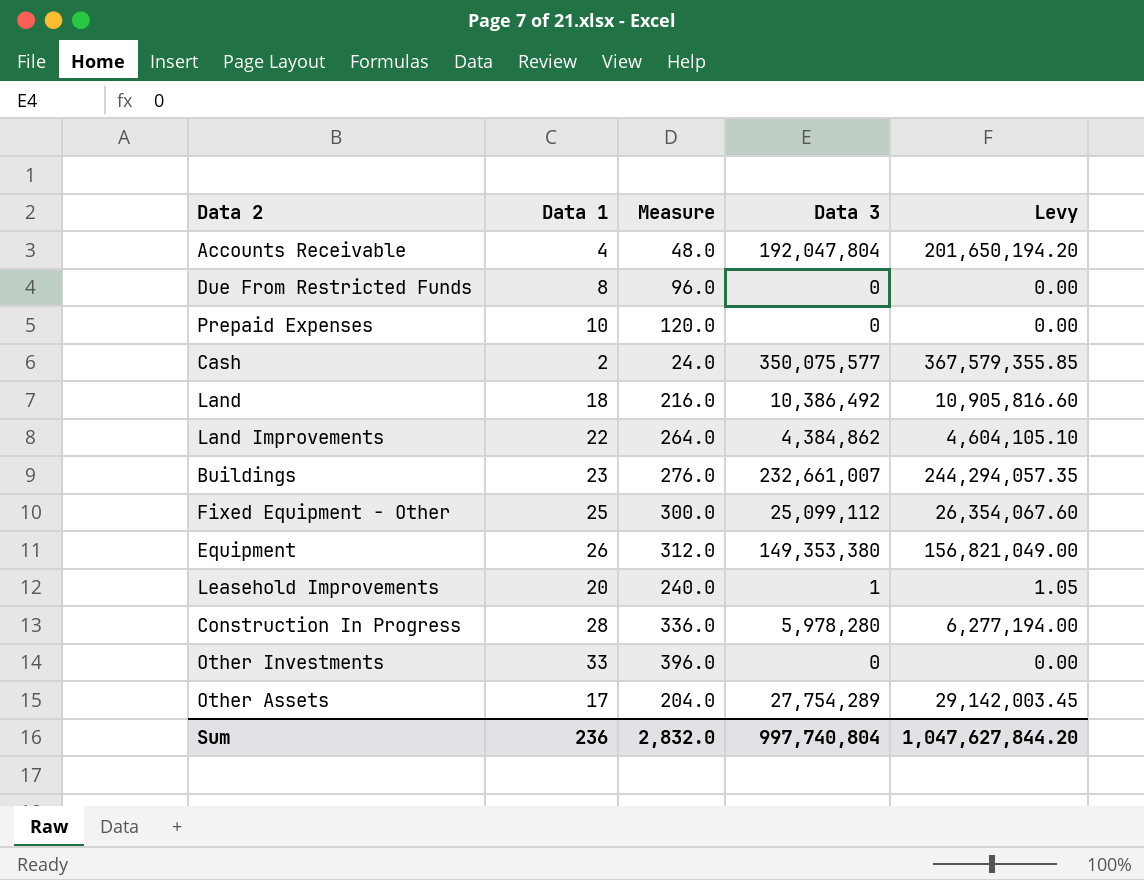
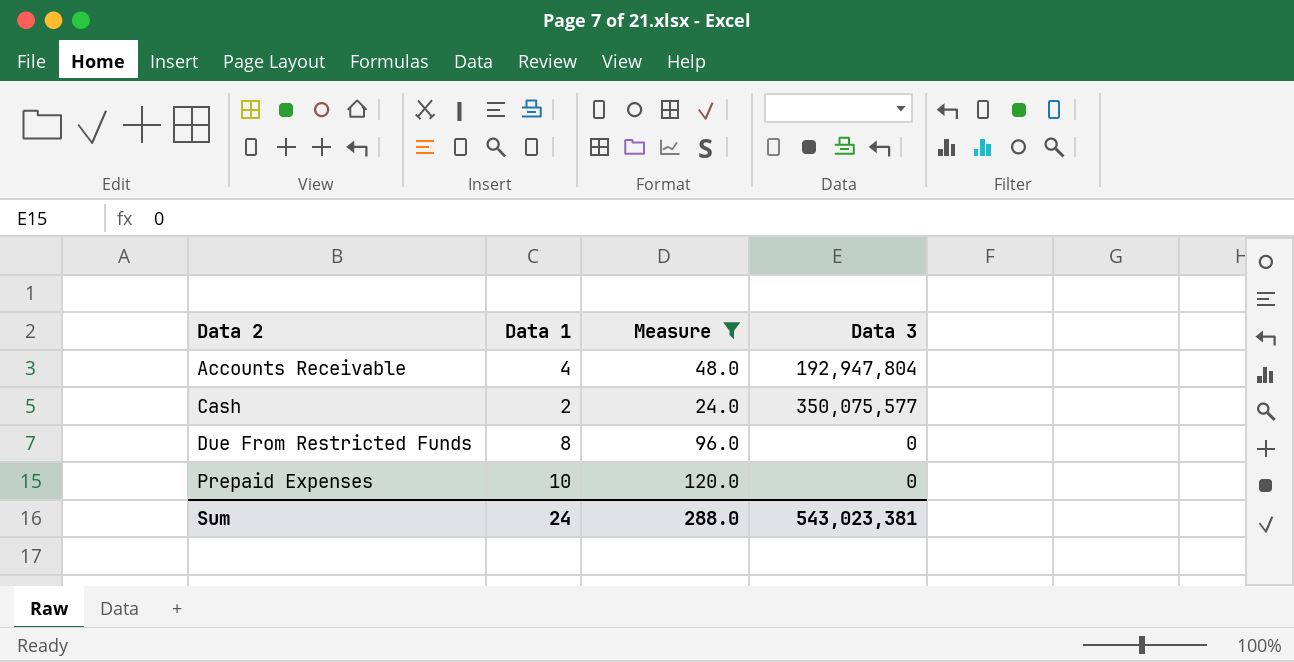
filter: none -> Measure <= 120.0
row order: none -> Data 2 ascending
column Levy | formula: [Data 3] * 1.05 -> none
Accounts Receivable | Data 3: 192,047,804 -> 192,947,804
Sum | Data 1: 236 -> 24
Sum | Measure: 2,832.0 -> 288.0
Sum | Data 3: 997,740,804 -> 543,023,381

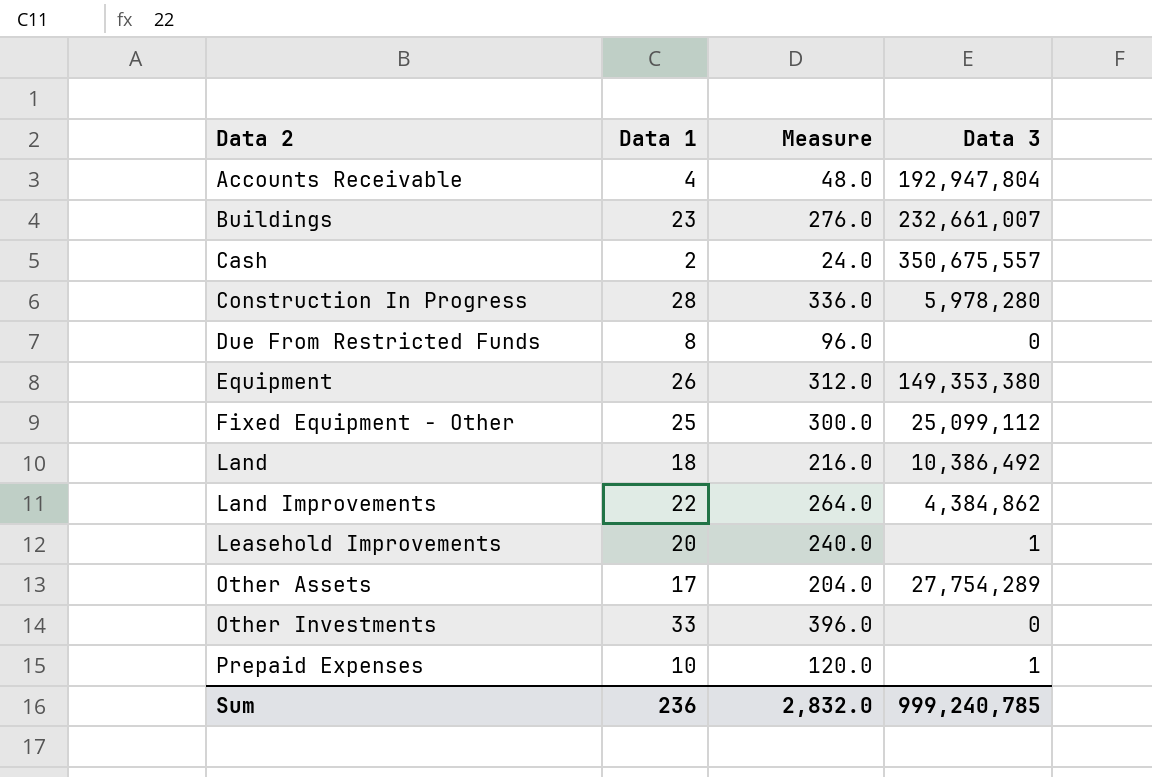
filter: Measure <= 120.0 -> none
Cash | Data 3: 350,075,577 -> 350,675,557
Prepaid Expenses | Data 3: 0 -> 1
Sum | Data 1: 24 -> 236
Sum | Measure: 288.0 -> 2,832.0
Sum | Data 3: 543,023,381 -> 999,240,785

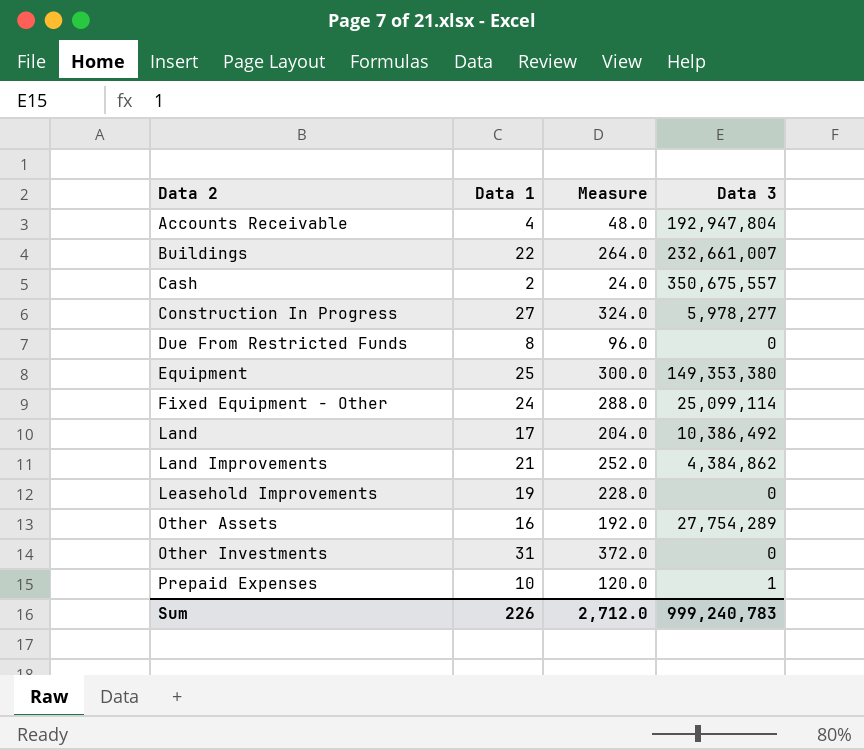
Buildings | Data 1: 23 -> 22
Buildings | Measure: 276.0 -> 264.0
Construction In Progress | Data 1: 28 -> 27
Construction In Progress | Measure: 336.0 -> 324.0
Construction In Progress | Data 3: 5,978,280 -> 5,978,277
Equipment | Data 1: 26 -> 25
Equipment | Measure: 312.0 -> 300.0
Fixed Equipment - Other | Data 1: 25 -> 24
Fixed Equipment - Other | Measure: 300.0 -> 288.0
Fixed Equipment - Other | Data 3: 25,099,112 -> 25,099,114
Land | Data 1: 18 -> 17
Land | Measure: 216.0 -> 204.0
Land Improvements | Data 1: 22 -> 21
Land Improvements | Measure: 264.0 -> 252.0
Leasehold Improvements | Data 1: 20 -> 19
Leasehold Improvements | Measure: 240.0 -> 228.0
Leasehold Improvements | Data 3: 1 -> 0
Other Assets | Data 1: 17 -> 16
Other Assets | Measure: 204.0 -> 192.0
Other Investments | Data 1: 33 -> 31
Other Investments | Measure: 396.0 -> 372.0
Sum | Data 1: 236 -> 226
Sum | Measure: 2,832.0 -> 2,712.0
Sum | Data 3: 999,240,785 -> 999,240,783

